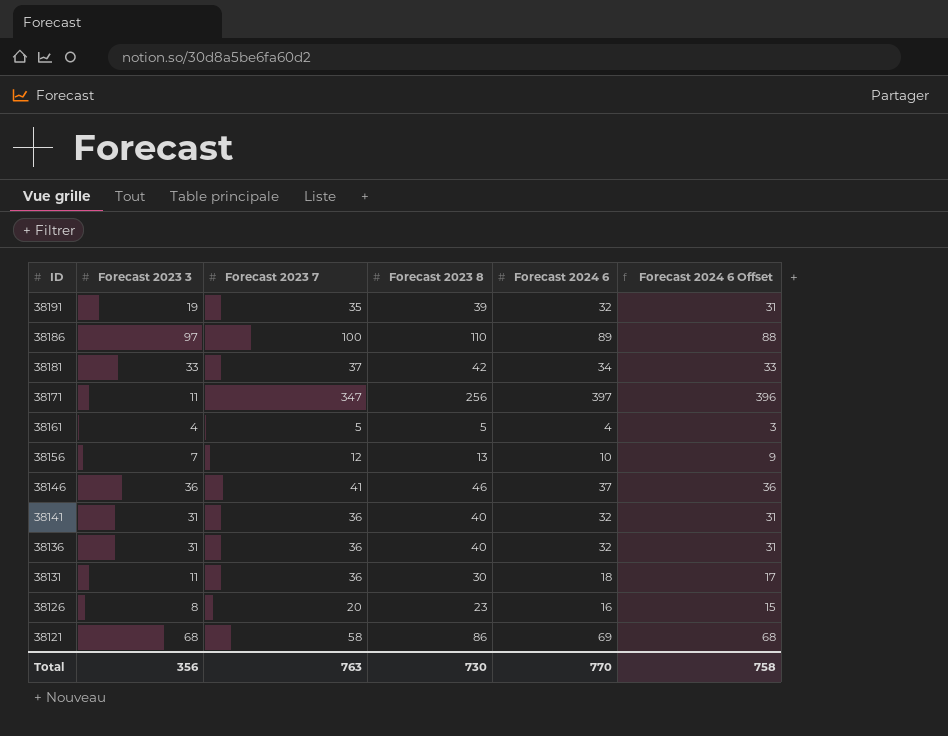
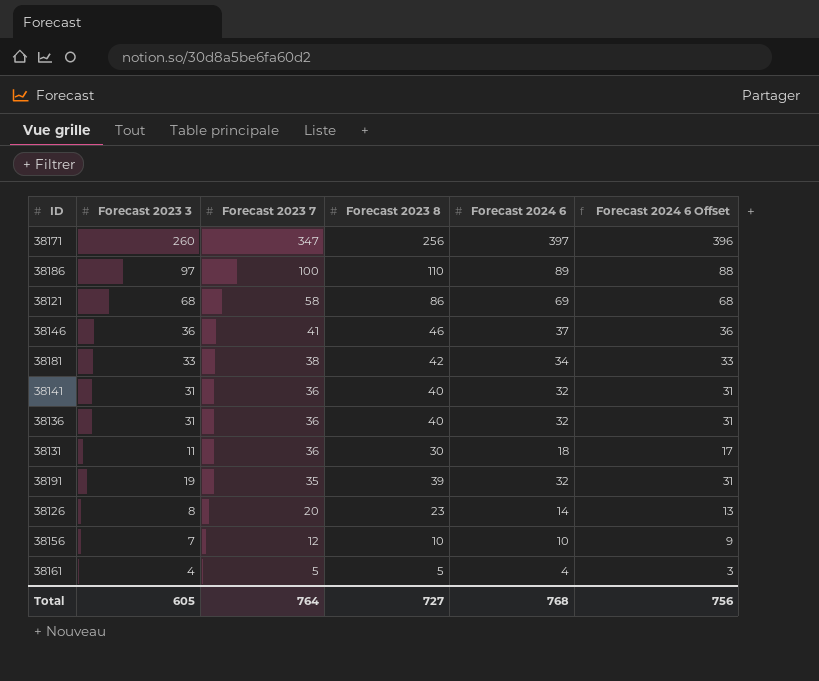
row order: ID descending -> Forecast 2023 7 descending
38171 | Forecast 2023 3: 11 -> 260
38181 | Forecast 2023 7: 37 -> 38
38126 | Forecast 2024 6: 16 -> 14
38126 | Forecast 2024 6 Offset: 15 -> 13
38156 | Forecast 2023 8: 13 -> 10
Total | Forecast 2023 3: 356 -> 605
Total | Forecast 2023 7: 763 -> 764
Total | Forecast 2023 8: 730 -> 727
Total | Forecast 2024 6: 770 -> 768
Total | Forecast 2024 6 Offset: 758 -> 756

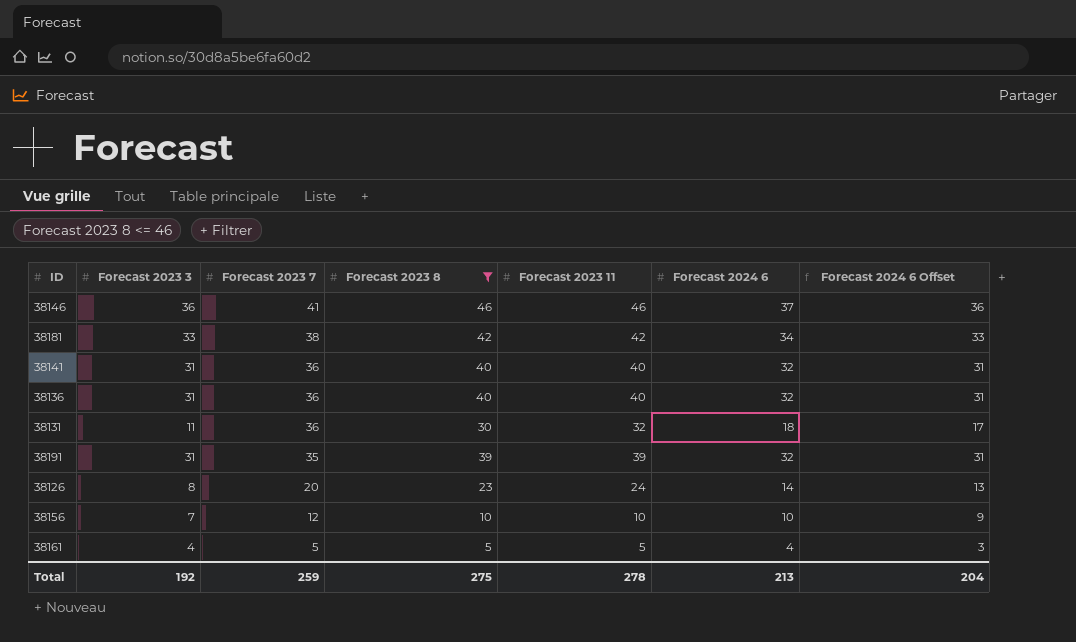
filter: none -> Forecast 2023 8 <= 46
column Forecast 2023 11 | position: none -> 5
38191 | Forecast 2023 3: 19 -> 31
Total | Forecast 2023 3: 605 -> 192
Total | Forecast 2023 7: 764 -> 259
Total | Forecast 2023 8: 727 -> 275
Total | Forecast 2024 6: 768 -> 213
Total | Forecast 2024 6 Offset: 756 -> 204

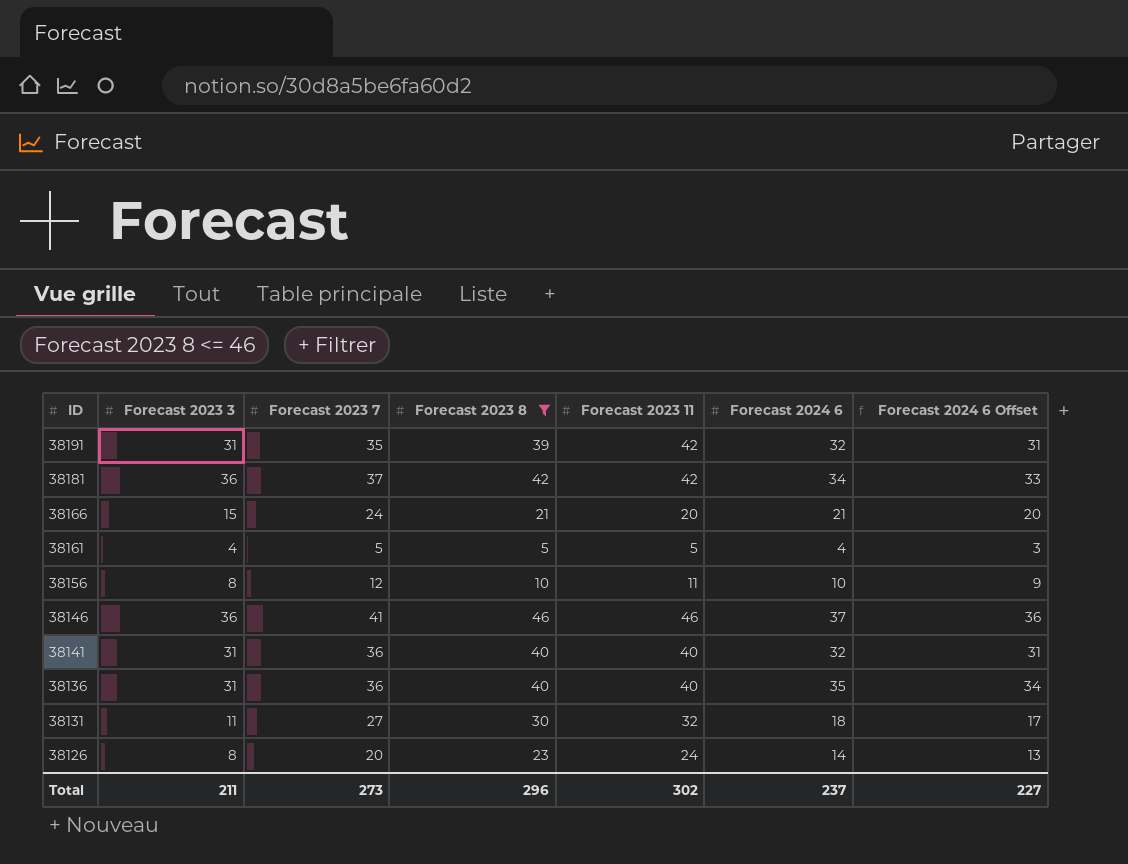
row order: Forecast 2023 7 descending -> ID descending
38191 | Forecast 2023 11: 39 -> 42
38181 | Forecast 2023 3: 33 -> 36
38181 | Forecast 2023 7: 38 -> 37
row 38166: none -> 15 | 24 | 21 | 20 | 21 | 20
38156 | Forecast 2023 3: 7 -> 8
38156 | Forecast 2023 11: 10 -> 11
38136 | Forecast 2024 6: 32 -> 35
38136 | Forecast 2024 6 Offset: 31 -> 34
38131 | Forecast 2023 7: 36 -> 27
Total | Forecast 2023 3: 192 -> 211
Total | Forecast 2023 7: 259 -> 273
Total | Forecast 2023 8: 275 -> 296
Total | Forecast 2023 11: 278 -> 302
Total | Forecast 2024 6: 213 -> 237
Total | Forecast 2024 6 Offset: 204 -> 227

